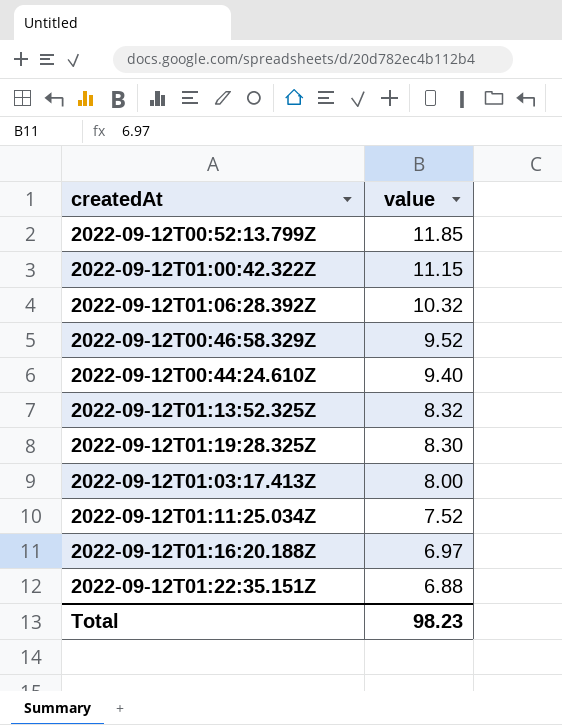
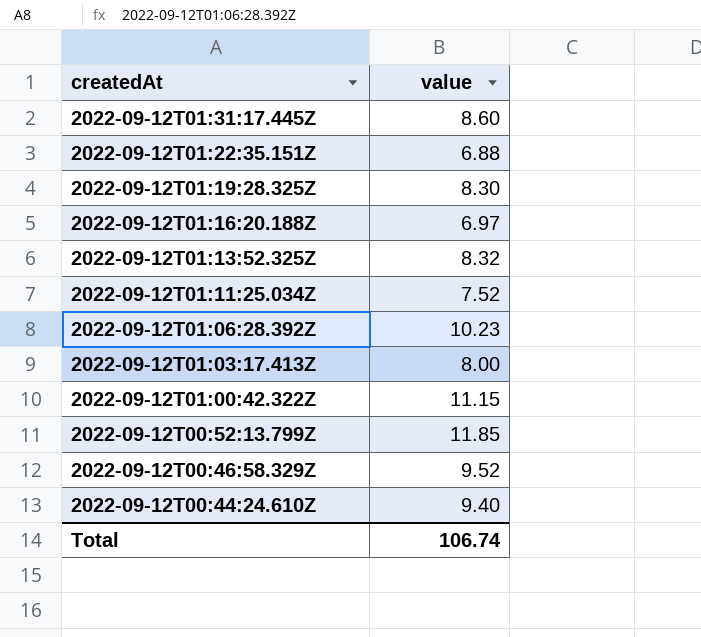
row order: value descending -> createdAt descending
row 2022-09-12T01:31:17.445Z: none -> 8.60
2022-09-12T01:06:28.392Z | value: 10.32 -> 10.23
Total | value: 98.23 -> 106.74

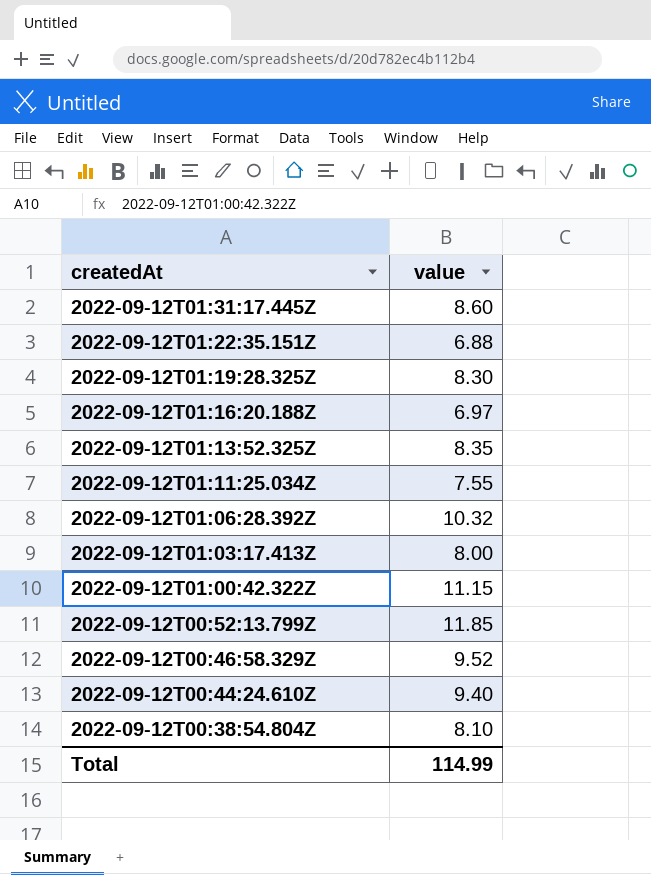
2022-09-12T01:13:52.325Z | value: 8.32 -> 8.35
2022-09-12T01:11:25.034Z | value: 7.52 -> 7.55
2022-09-12T01:06:28.392Z | value: 10.23 -> 10.32
row 2022-09-12T00:38:54.804Z: none -> 8.10
Total | value: 106.74 -> 114.99

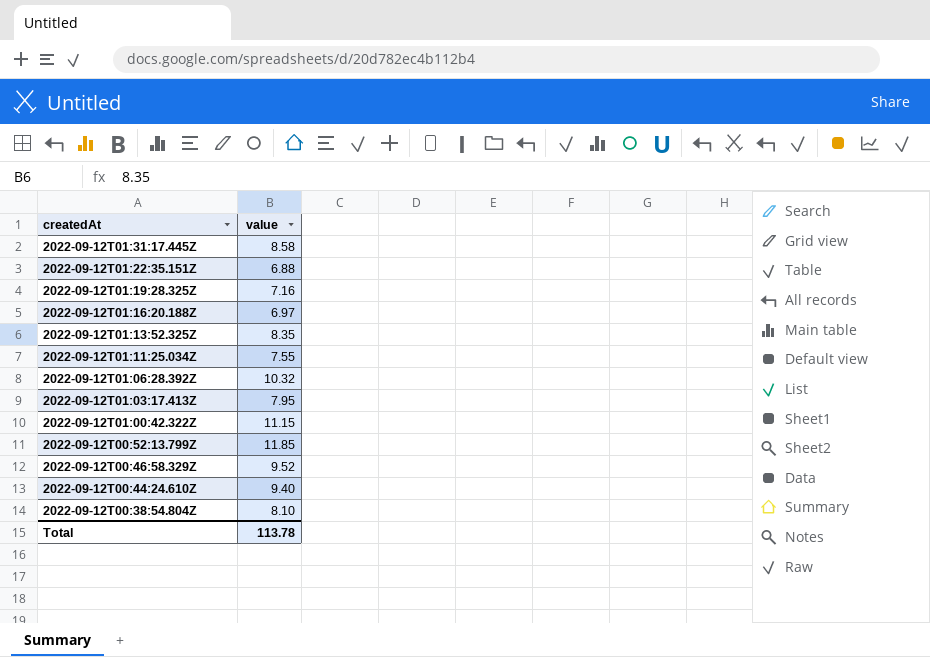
2022-09-12T01:31:17.445Z | value: 8.60 -> 8.58
2022-09-12T01:19:28.325Z | value: 8.30 -> 7.16
2022-09-12T01:03:17.413Z | value: 8.00 -> 7.95
Total | value: 114.99 -> 113.78

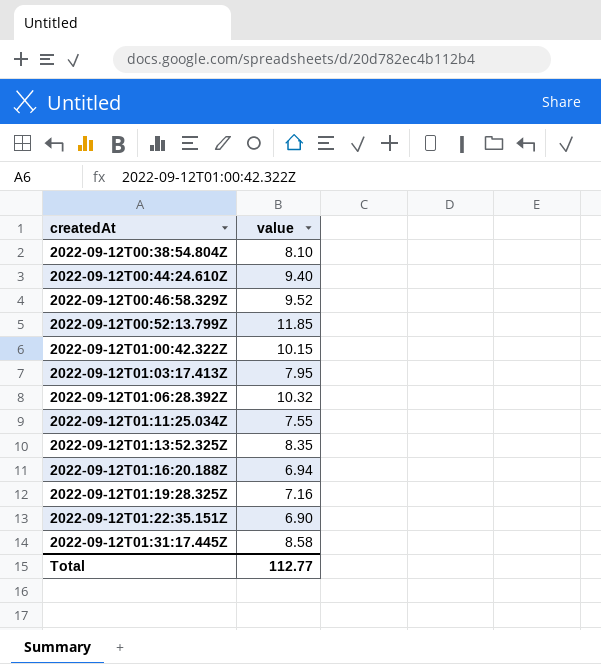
row order: createdAt descending -> createdAt ascending
2022-09-12T01:00:42.322Z | value: 11.15 -> 10.15
2022-09-12T01:16:20.188Z | value: 6.97 -> 6.94
2022-09-12T01:22:35.151Z | value: 6.88 -> 6.90
Total | value: 113.78 -> 112.77

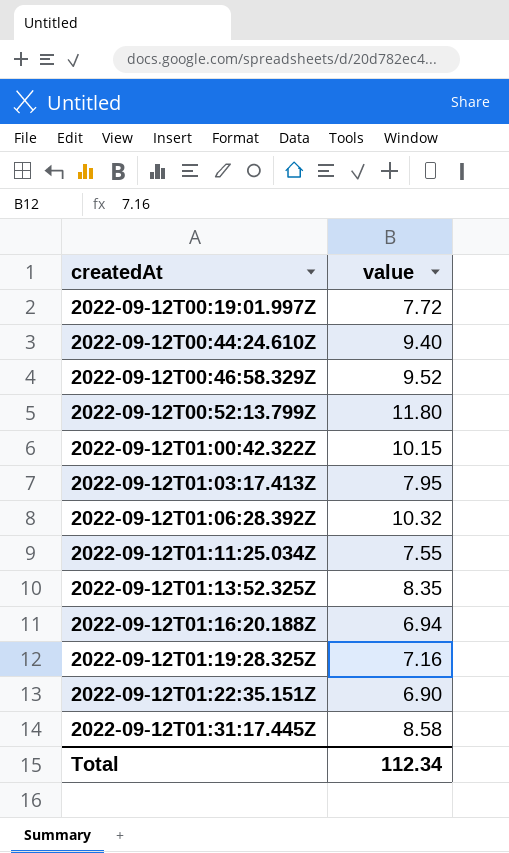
row 2022-09-12T00:38:54.804Z: 8.10 -> none
row 2022-09-12T00:19:01.997Z: none -> 7.72
2022-09-12T00:52:13.799Z | value: 11.85 -> 11.80
Total | value: 112.77 -> 112.34

